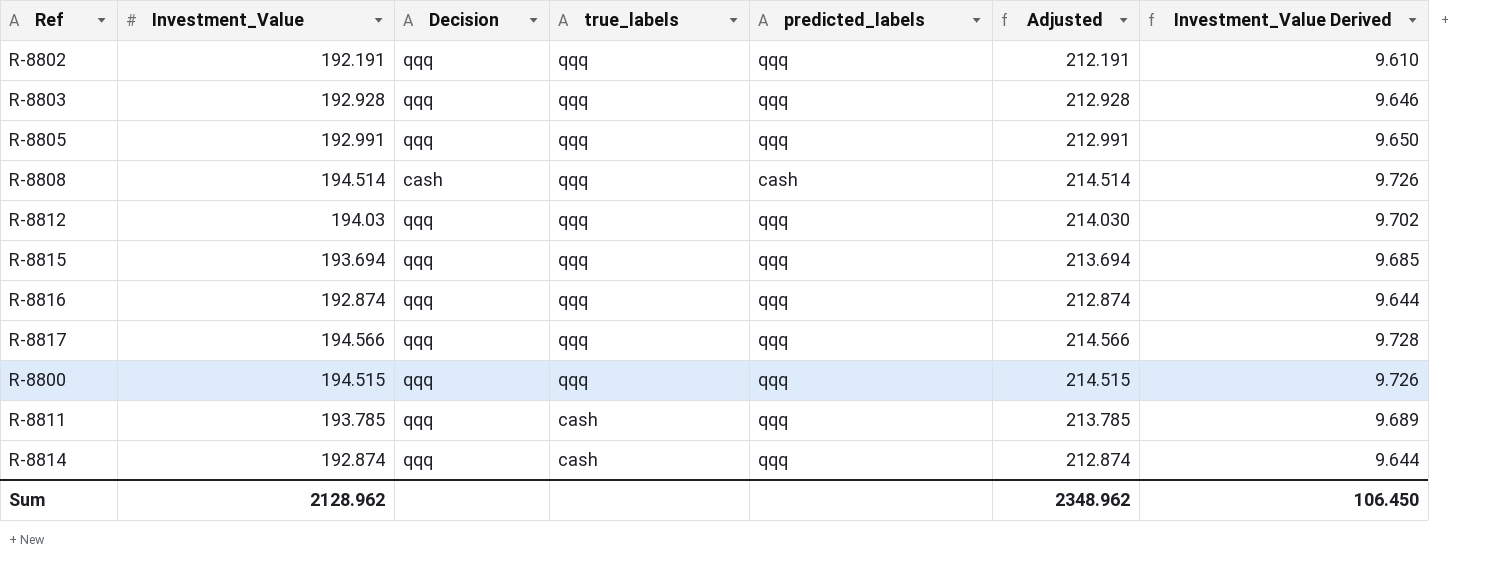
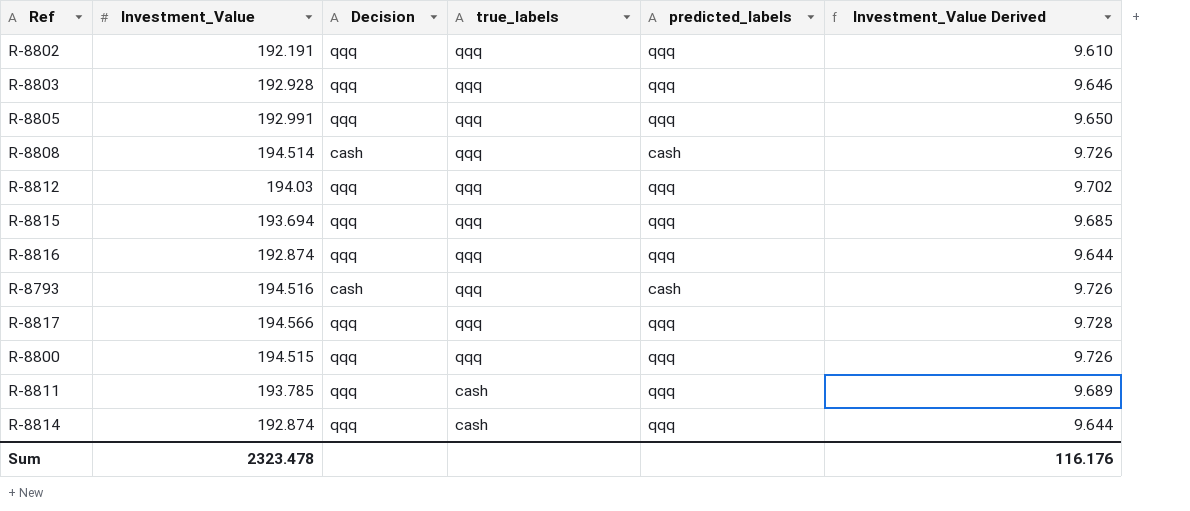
column Adjusted | formula: [Investment_Value] + 20 -> none
row R-8793: none -> 194.516 | cash | qqq | cash | 9.726
Sum | Investment_Value: 2128.962 -> 2323.478
Sum | Investment_Value Derived: 106.450 -> 116.176

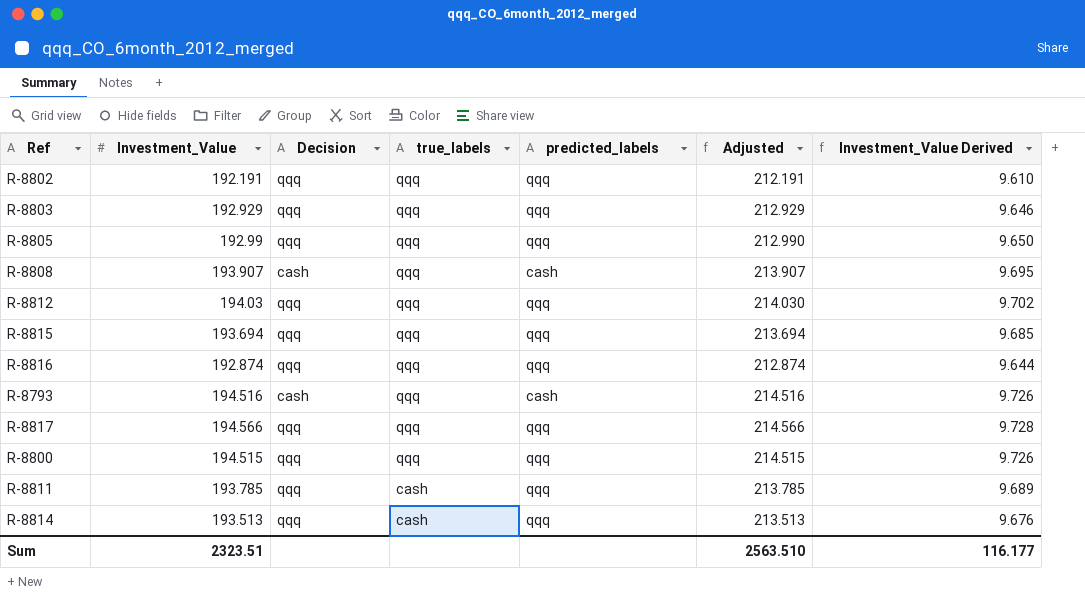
column Adjusted | formula: none -> [Investment_Value] + 20
R-8803 | Investment_Value: 192.928 -> 192.929
R-8805 | Investment_Value: 192.991 -> 192.99
R-8808 | Investment_Value: 194.514 -> 193.907
R-8808 | Investment_Value Derived: 9.726 -> 9.695
R-8814 | Investment_Value: 192.874 -> 193.513
R-8814 | Investment_Value Derived: 9.644 -> 9.676
Sum | Investment_Value: 2323.478 -> 2323.51
Sum | Investment_Value Derived: 116.176 -> 116.177

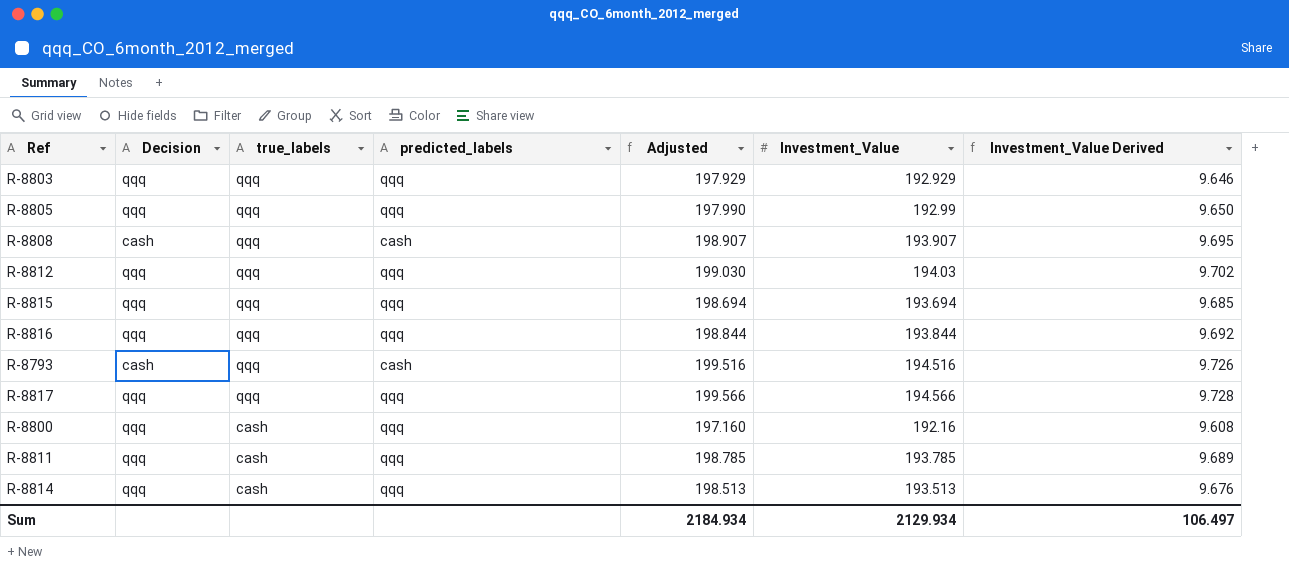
column Adjusted | formula: [Investment_Value] + 20 -> [Investment_Value] + 5
column Investment_Value | position: 2 -> 6
row R-8802: 192.191 | qqq | qqq | qqq | 212.191 | 9.610 -> none
R-8816 | Investment_Value: 192.874 -> 193.844
R-8816 | Investment_Value Derived: 9.644 -> 9.692
R-8800 | true_labels: qqq -> cash
R-8800 | Investment_Value: 194.515 -> 192.16
R-8800 | Investment_Value Derived: 9.726 -> 9.608
Sum | Adjusted: 2563.510 -> 2184.934
Sum | Investment_Value: 2323.51 -> 2129.934
Sum | Investment_Value Derived: 116.177 -> 106.497

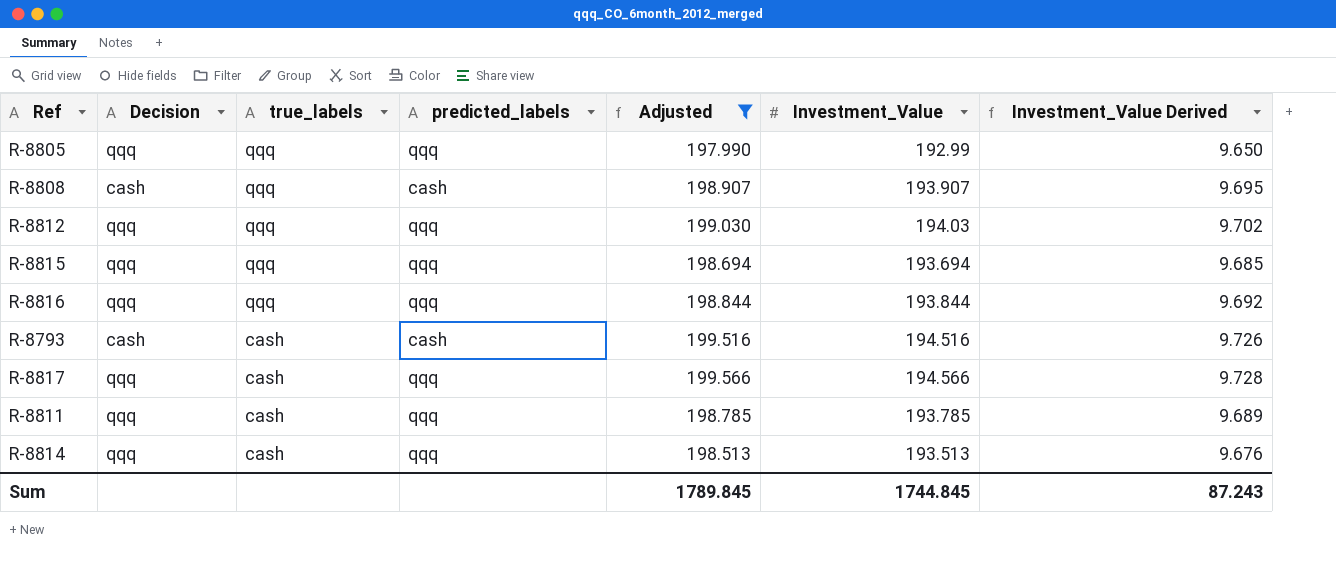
filter: none -> Adjusted >= 197.990
R-8793 | true_labels: qqq -> cash
R-8817 | true_labels: qqq -> cash
Sum | Adjusted: 2184.934 -> 1789.845
Sum | Investment_Value: 2129.934 -> 1744.845
Sum | Investment_Value Derived: 106.497 -> 87.243

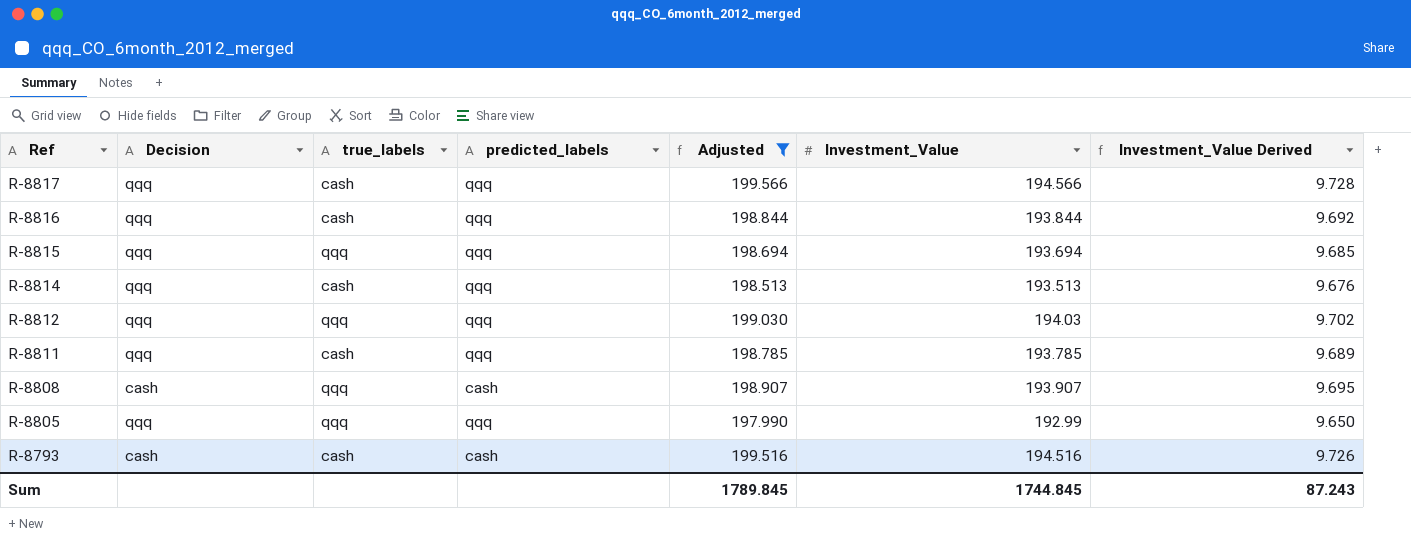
row order: true_labels descending -> Ref descending
R-8816 | true_labels: qqq -> cash

